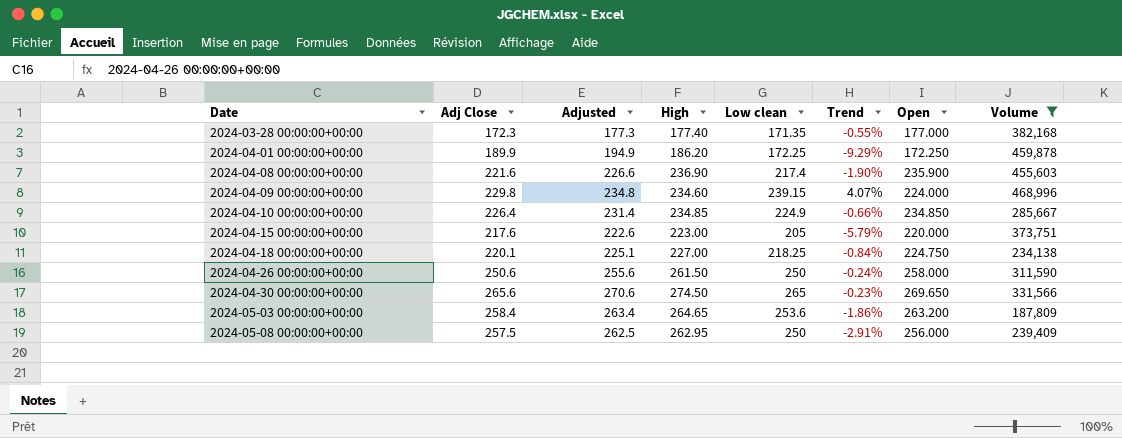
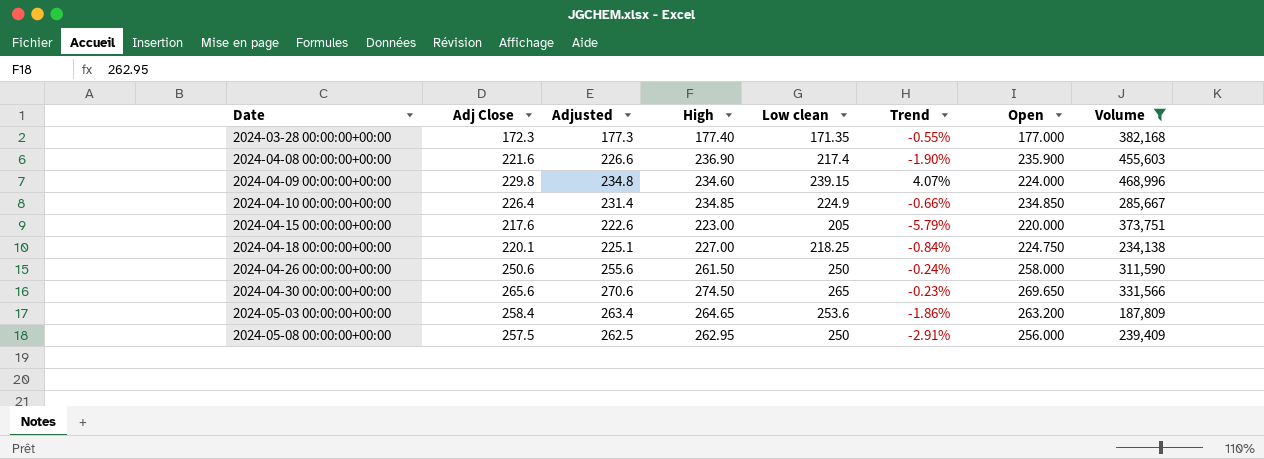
row 2024-04-01 00:00:00+00:00: 189.9 | 194.9 | 186.20 | 172.25 | -9.29% | 172.250 | 459,878 -> none

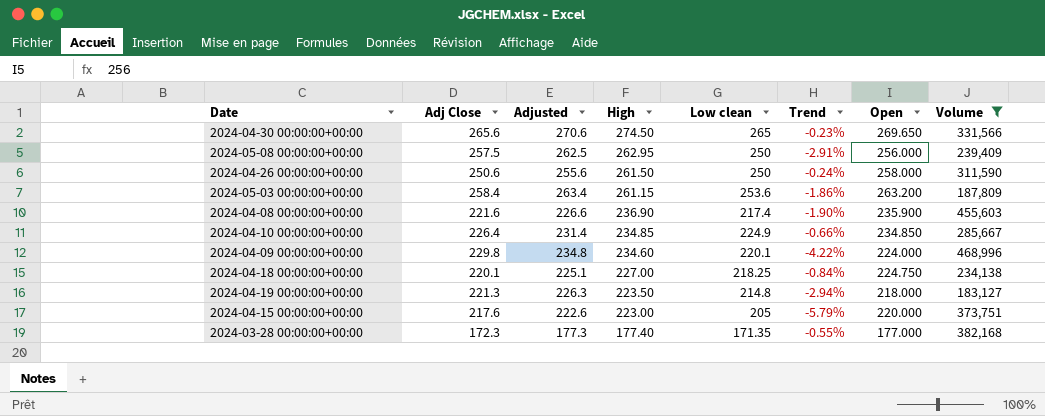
row order: Date ascending -> High descending
2024-05-03 00:00:00+00:00 | High: 264.65 -> 261.15
2024-04-09 00:00:00+00:00 | Low clean: 239.15 -> 220.1
2024-04-09 00:00:00+00:00 | Trend: 4.07% -> -4.22%
row 2024-04-19 00:00:00+00:00: none -> 221.3 | 226.3 | 223.50 | 214.8 | -2.94% | 218.000 | 183,127

